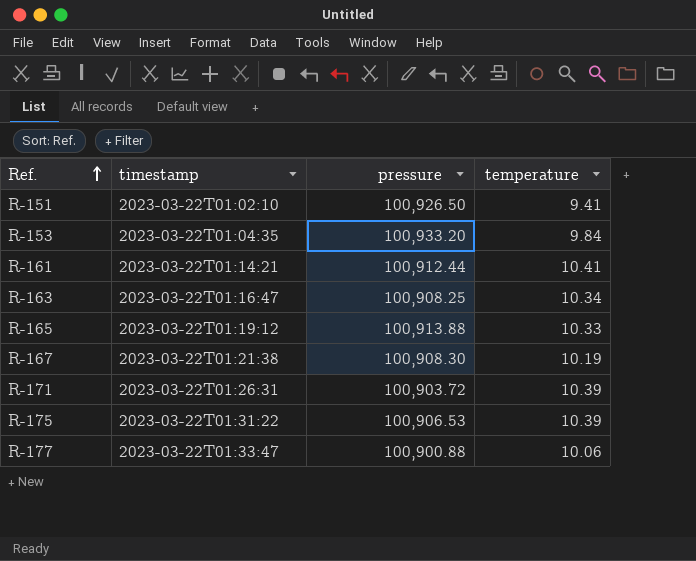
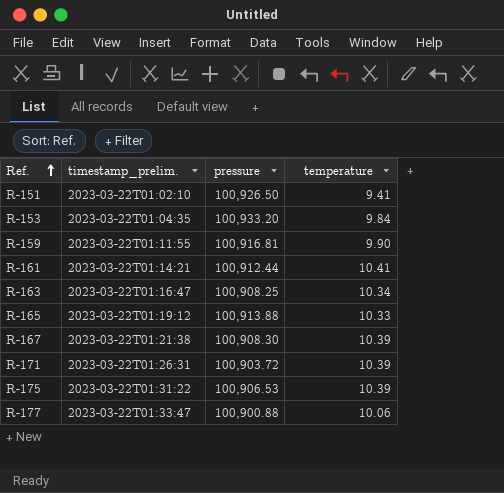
column name: timestamp -> timestamp_prelim.
row R-159: none -> 2023-03-22T01:11:55 | 100,916.81 | 9.90
R-167 | temperature: 10.19 -> 10.39

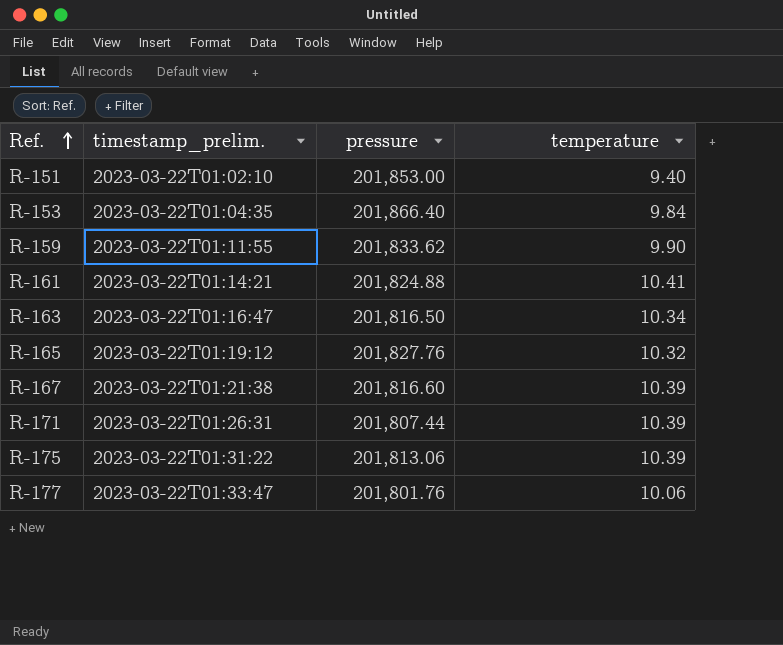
R-151 | pressure: 100,926.50 -> 201,853.00
R-151 | temperature: 9.41 -> 9.40
R-153 | pressure: 100,933.20 -> 201,866.40
R-159 | pressure: 100,916.81 -> 201,833.62
R-161 | pressure: 100,912.44 -> 201,824.88
R-163 | pressure: 100,908.25 -> 201,816.50
R-165 | pressure: 100,913.88 -> 201,827.76
R-165 | temperature: 10.33 -> 10.32
R-167 | pressure: 100,908.30 -> 201,816.60
R-171 | pressure: 100,903.72 -> 201,807.44
R-175 | pressure: 100,906.53 -> 201,813.06
R-177 | pressure: 100,900.88 -> 201,801.76

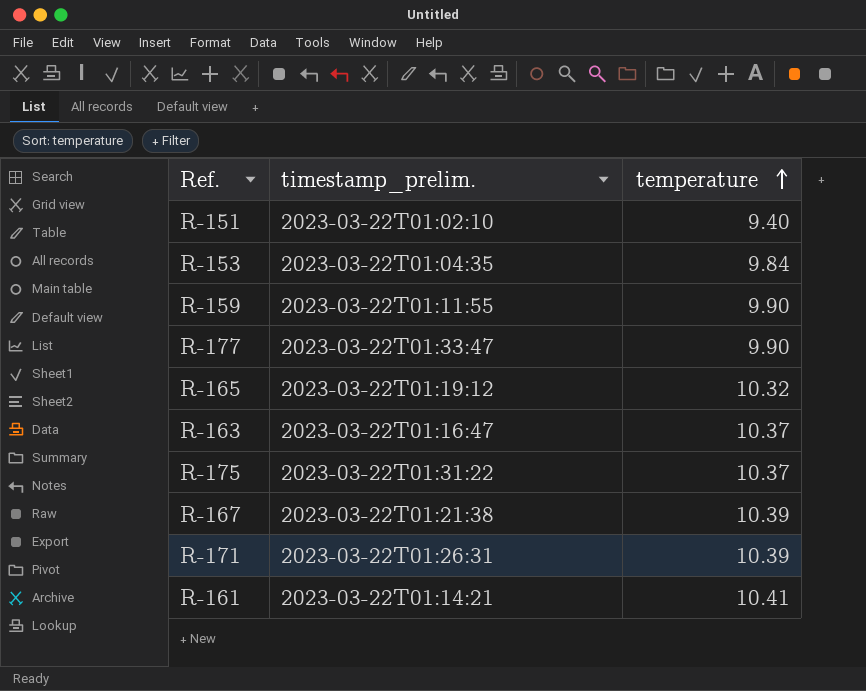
row order: Ref. ascending -> temperature ascending
column pressure | position: 3 -> none
R-177 | temperature: 10.06 -> 9.90
R-163 | temperature: 10.34 -> 10.37
R-175 | temperature: 10.39 -> 10.37

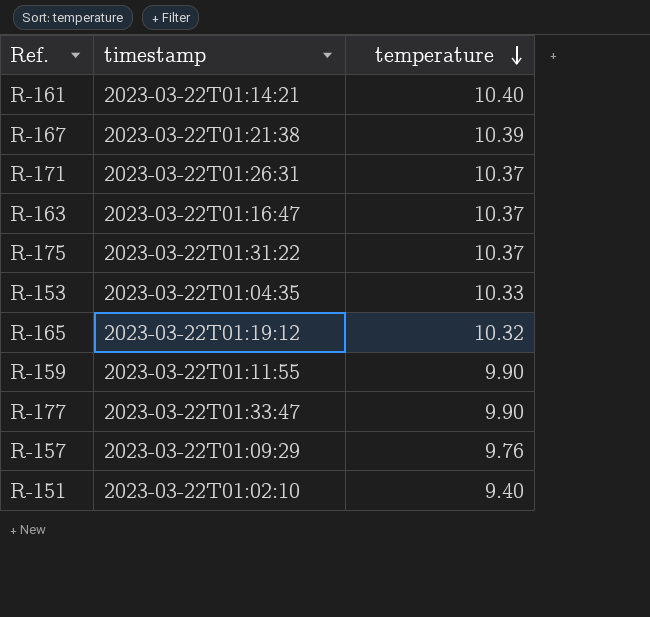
row order: temperature ascending -> temperature descending
column name: timestamp_prelim. -> timestamp
R-161 | temperature: 10.41 -> 10.40
R-171 | temperature: 10.39 -> 10.37
R-153 | temperature: 9.84 -> 10.33
row R-157: none -> 2023-03-22T01:09:29 | 9.76

